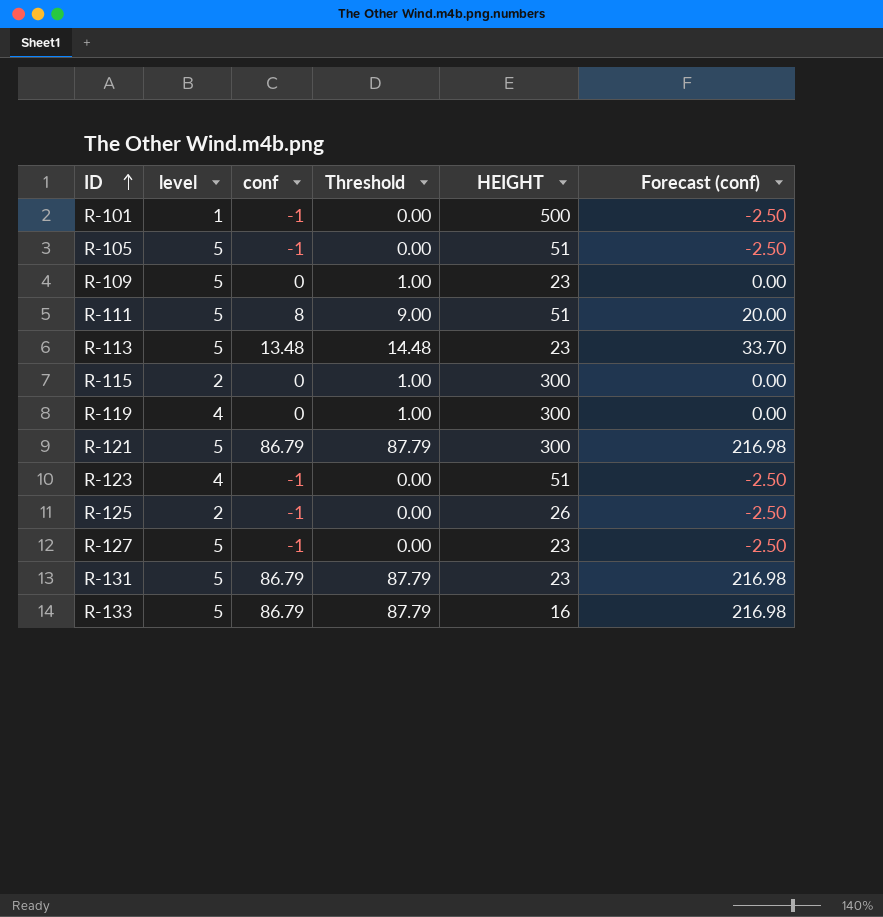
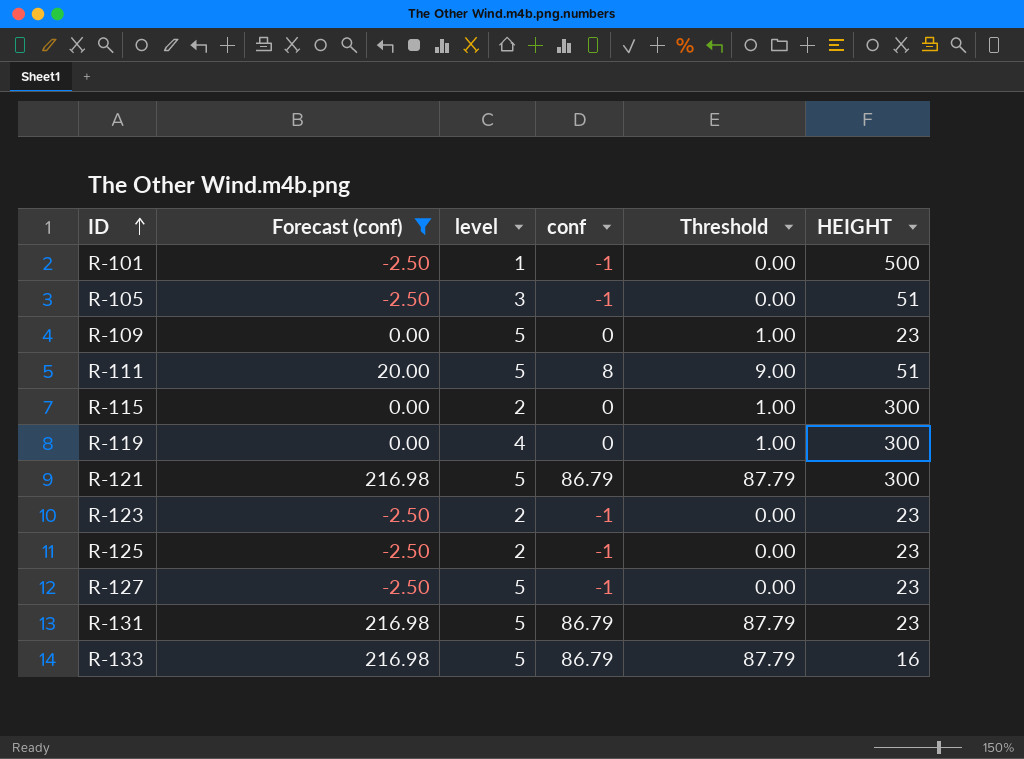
filter: none -> Forecast (conf) != 33.70
column Forecast (conf) | position: 6 -> 2
R-105 | level: 5 -> 3
R-123 | level: 4 -> 2
R-123 | HEIGHT: 51 -> 23
R-125 | HEIGHT: 26 -> 23

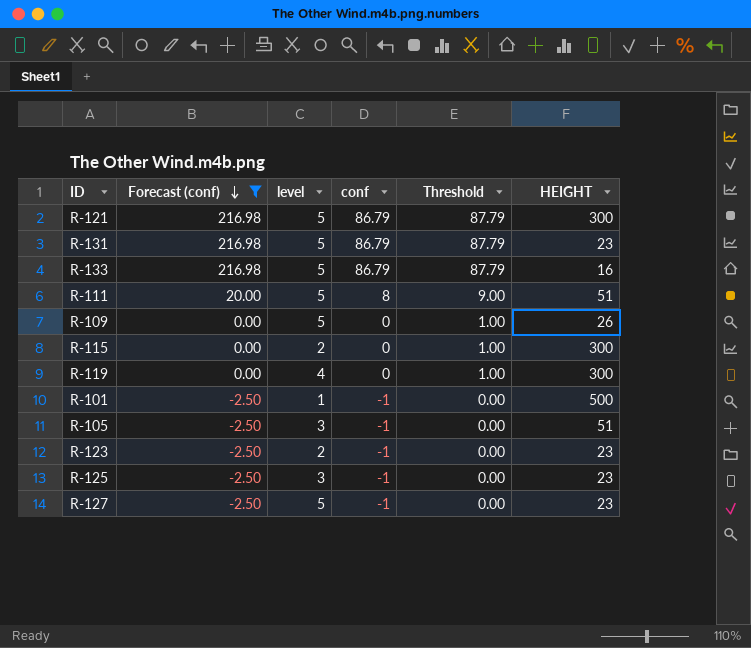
row order: ID ascending -> Forecast (conf) descending
R-109 | HEIGHT: 23 -> 26
R-125 | level: 2 -> 3

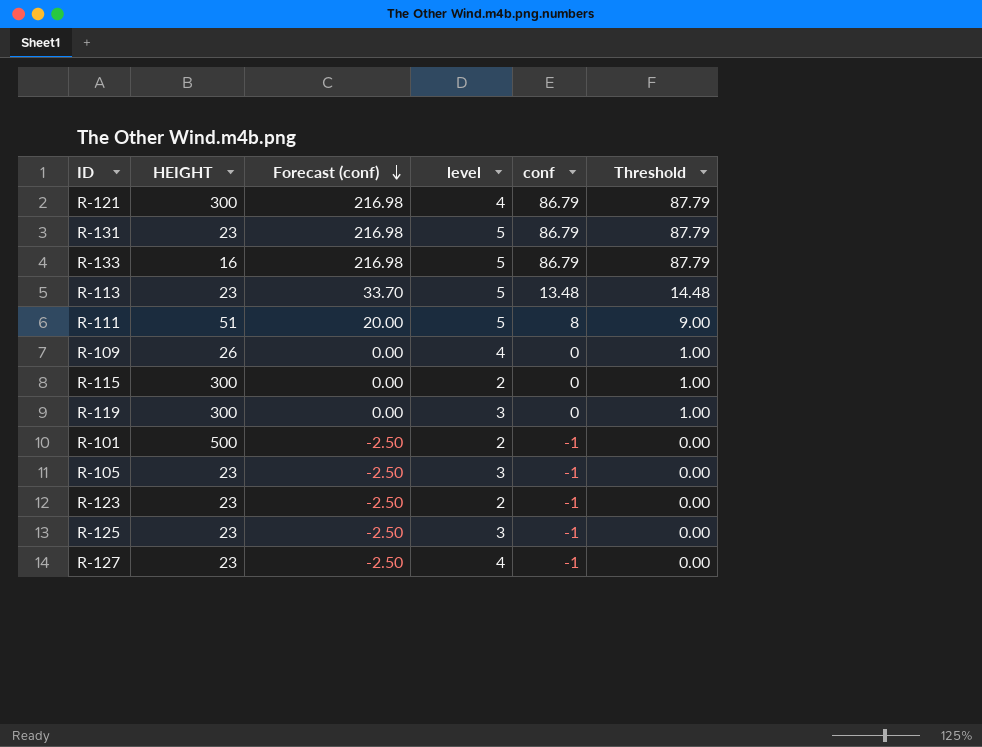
filter: Forecast (conf) != 33.70 -> none
column HEIGHT | position: 6 -> 2
R-121 | level: 5 -> 4
R-109 | level: 5 -> 4
R-119 | level: 4 -> 3
R-101 | level: 1 -> 2
R-105 | HEIGHT: 51 -> 23
R-127 | level: 5 -> 4

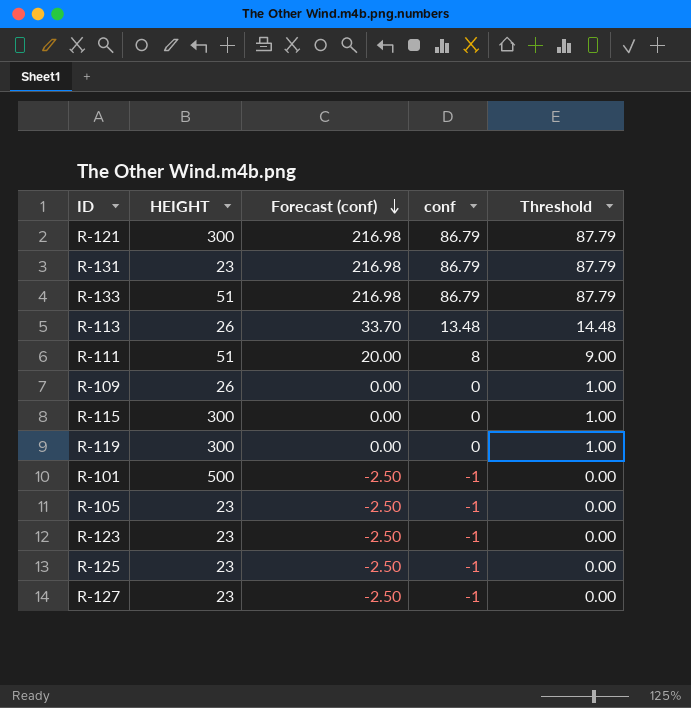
column level | position: 4 -> none
R-133 | HEIGHT: 16 -> 51
R-113 | HEIGHT: 23 -> 26

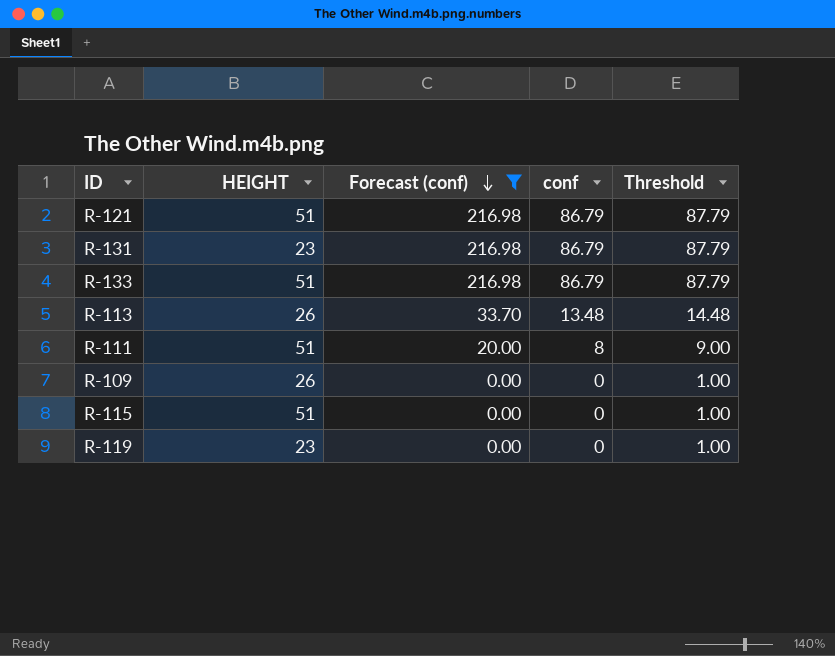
filter: none -> Forecast (conf) != -2.50
R-121 | HEIGHT: 300 -> 51
R-115 | HEIGHT: 300 -> 51
R-119 | HEIGHT: 300 -> 23

